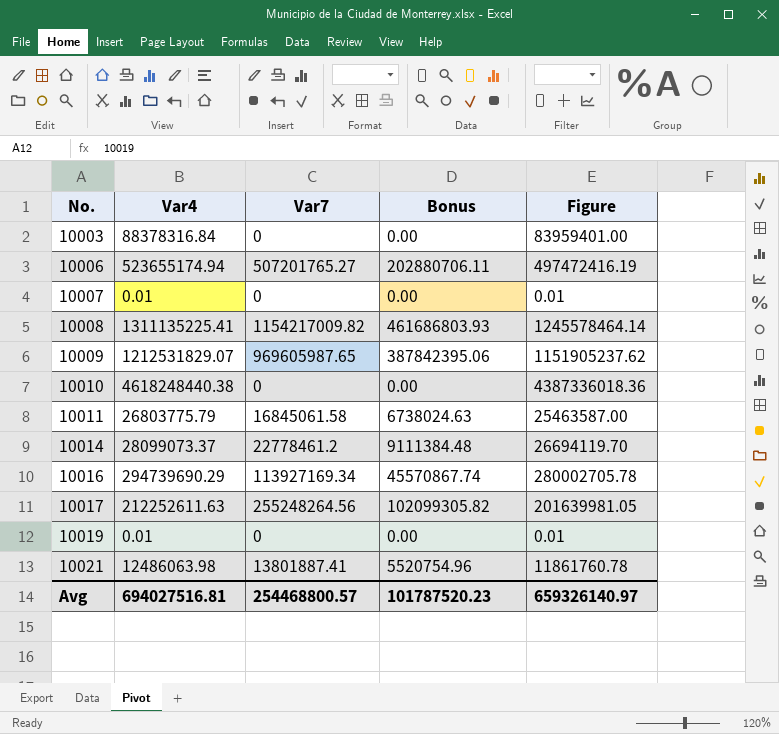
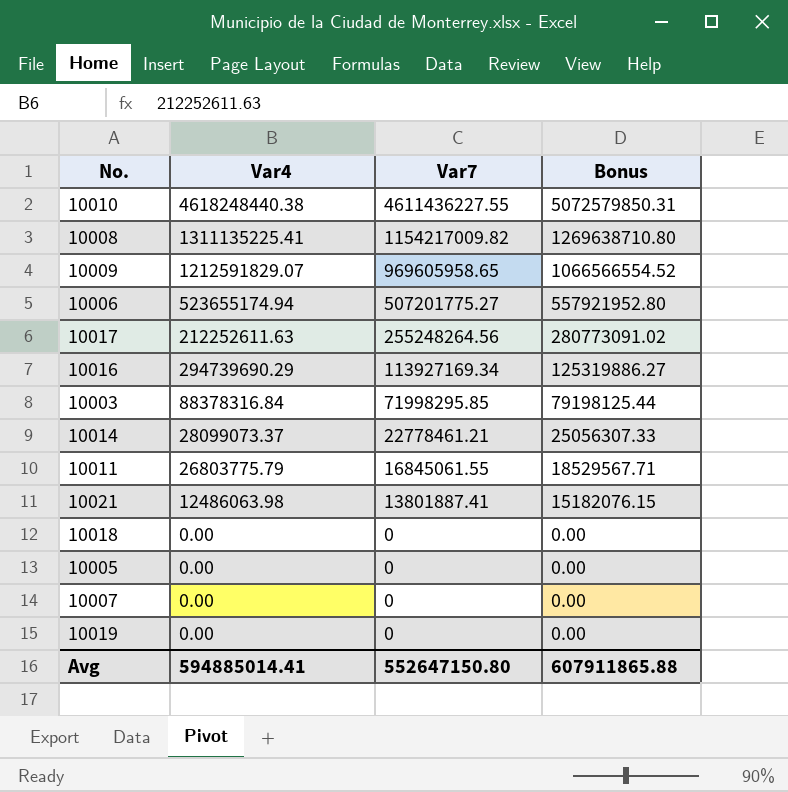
row order: No. ascending -> Var7 descending
column Figure | formula: [Var4] * 0.95 -> none
column Bonus | formula: [Var7] * 0.4 -> [Var7] * 1.1
10010 | Var7: 0 -> 4611436227.55
10009 | Var4: 1212531829.07 -> 1212591829.07
10009 | Var7: 969605987.65 -> 969605958.65
10006 | Var7: 507201765.27 -> 507201775.27
10003 | Var7: 0 -> 71998295.85
10014 | Var7: 22778461.2 -> 22778461.21
10011 | Var7: 16845061.58 -> 16845061.55
row 10018: none -> 0.00 | 0 | 0.00
row 10005: none -> 0.00 | 0 | 0.00
10007 | Var4: 0.01 -> 0.00
10019 | Var4: 0.01 -> 0.00
Avg | Var4: 694027516.81 -> 594885014.41
Avg | Var7: 254468800.57 -> 552647150.80
Avg | Bonus: 101787520.23 -> 607911865.88

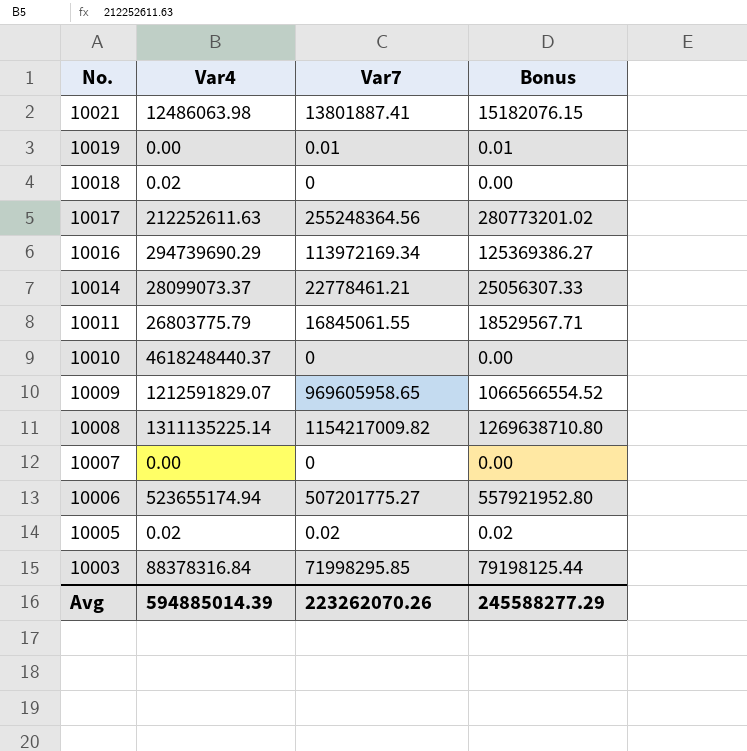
row order: Var7 descending -> No. descending
10019 | Var7: 0 -> 0.01
10019 | Bonus: 0.00 -> 0.01
10018 | Var4: 0.00 -> 0.02
10017 | Var7: 255248264.56 -> 255248364.56
10017 | Bonus: 280773091.02 -> 280773201.02
10016 | Var7: 113927169.34 -> 113972169.34
10016 | Bonus: 125319886.27 -> 125369386.27
10010 | Var4: 4618248440.38 -> 4618248440.37
10010 | Var7: 4611436227.55 -> 0
10010 | Bonus: 5072579850.31 -> 0.00
10008 | Var4: 1311135225.41 -> 1311135225.14
10005 | Var4: 0.00 -> 0.02
10005 | Var7: 0 -> 0.02
10005 | Bonus: 0.00 -> 0.02
Avg | Var4: 594885014.41 -> 594885014.39
Avg | Var7: 552647150.80 -> 223262070.26
Avg | Bonus: 607911865.88 -> 245588277.29

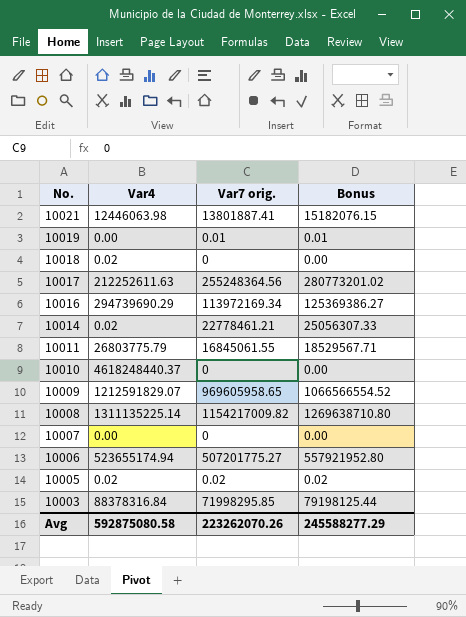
column name: Var7 -> Var7 orig.
10021 | Var4: 12486063.98 -> 12446063.98
10014 | Var4: 28099073.37 -> 0.02
Avg | Var4: 594885014.39 -> 592875080.58

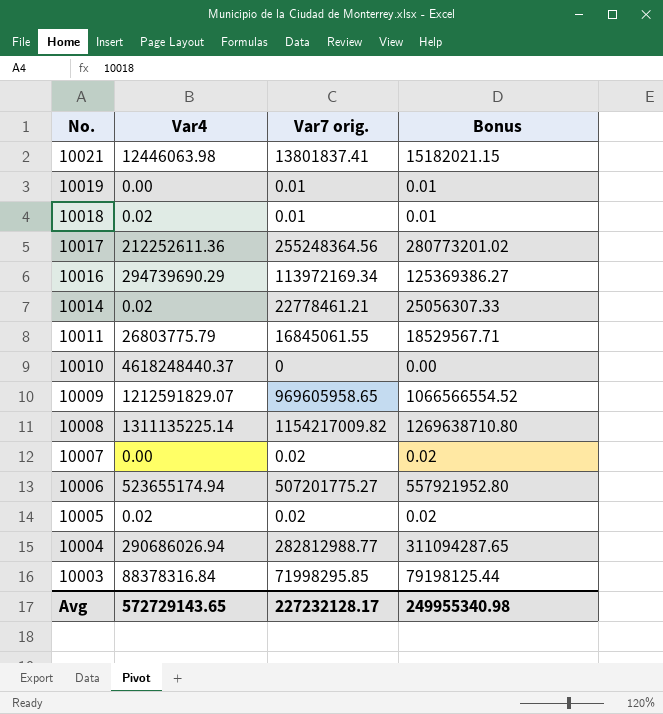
10021 | Var7 orig.: 13801887.41 -> 13801837.41
10021 | Bonus: 15182076.15 -> 15182021.15
10018 | Var7 orig.: 0 -> 0.01
10018 | Bonus: 0.00 -> 0.01
10017 | Var4: 212252611.63 -> 212252611.36
10007 | Var7 orig.: 0 -> 0.02
10007 | Bonus: 0.00 -> 0.02
row 10004: none -> 290686026.94 | 282812988.77 | 311094287.65
Avg | Var4: 592875080.58 -> 572729143.65
Avg | Var7 orig.: 223262070.26 -> 227232128.17
Avg | Bonus: 245588277.29 -> 249955340.98

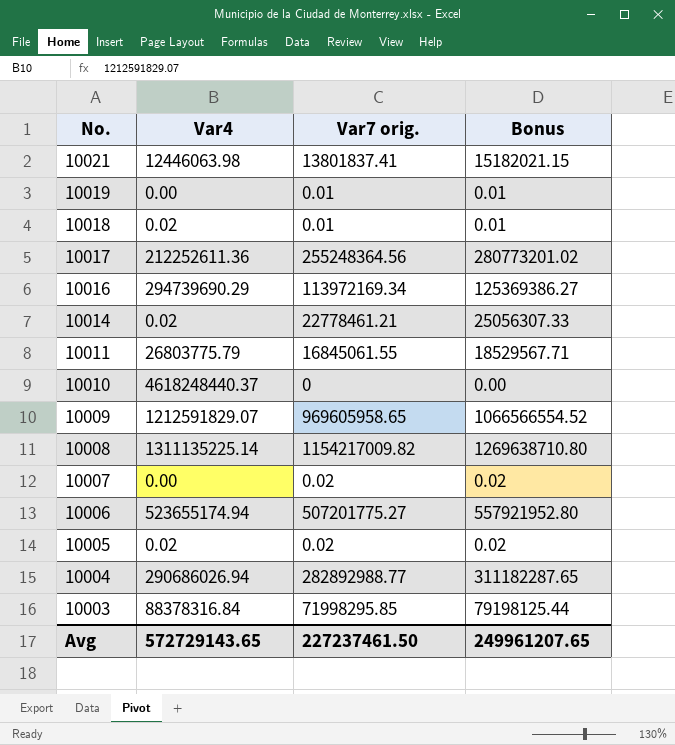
10004 | Var7 orig.: 282812988.77 -> 282892988.77
10004 | Bonus: 311094287.65 -> 311182287.65
Avg | Var7 orig.: 227232128.17 -> 227237461.50
Avg | Bonus: 249955340.98 -> 249961207.65

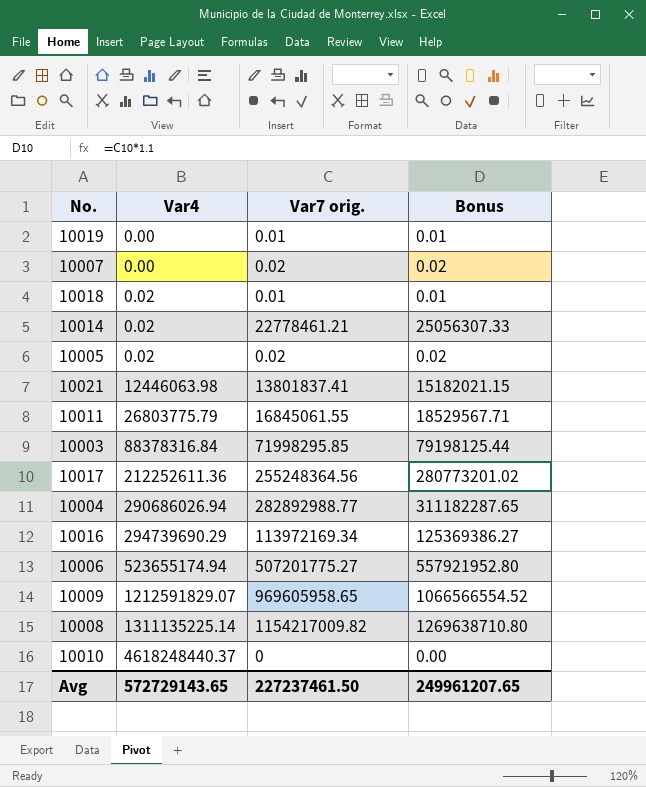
row order: No. descending -> Var4 ascending

